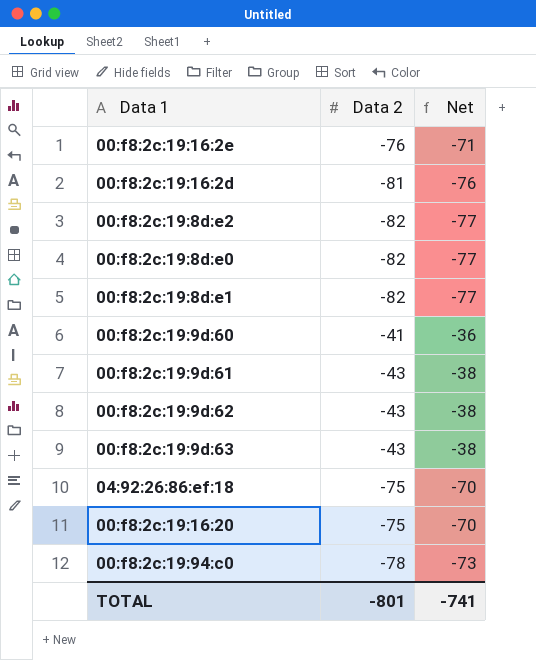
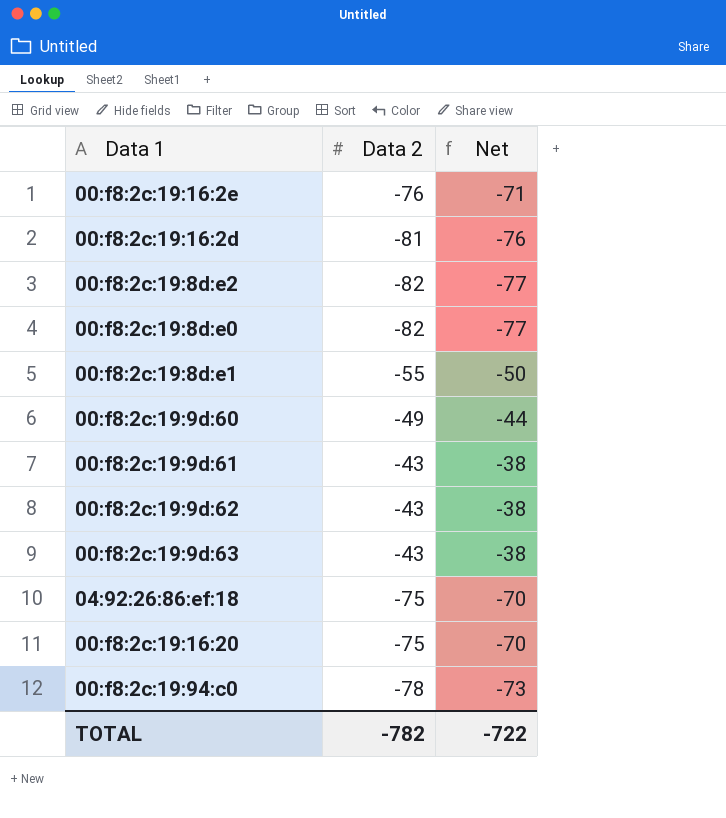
00:f8:2c:19:8d:e1 | Data 2: -82 -> -55
00:f8:2c:19:8d:e1 | Net: -77 -> -50
00:f8:2c:19:9d:60 | Data 2: -41 -> -49
00:f8:2c:19:9d:60 | Net: -36 -> -44
TOTAL | Data 2: -801 -> -782
TOTAL | Net: -741 -> -722

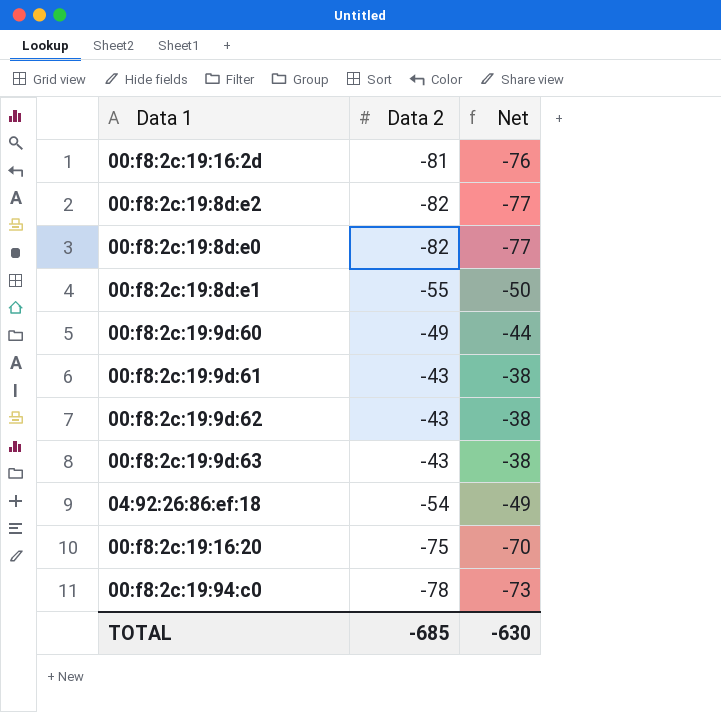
row 00:f8:2c:19:16:2e: -76 | -71 -> none
04:92:26:86:ef:18 | Data 2: -75 -> -54
04:92:26:86:ef:18 | Net: -70 -> -49
TOTAL | Data 2: -782 -> -685
TOTAL | Net: -722 -> -630

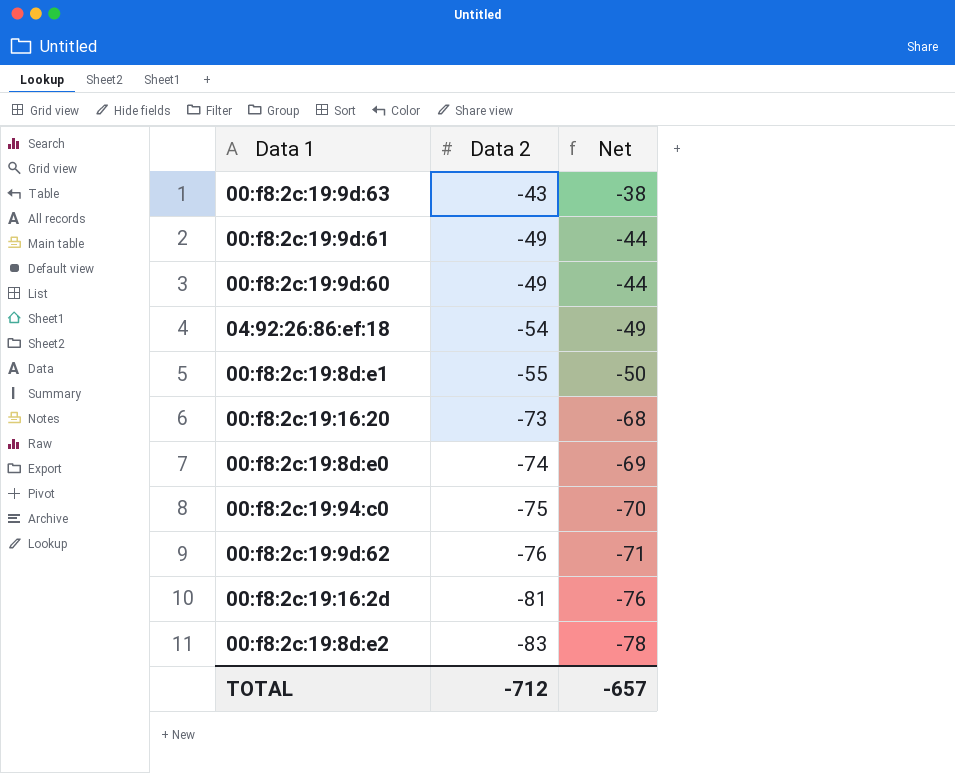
row order: none -> Data 2 descending
00:f8:2c:19:9d:61 | Data 2: -43 -> -49
00:f8:2c:19:9d:61 | Net: -38 -> -44
00:f8:2c:19:16:20 | Data 2: -75 -> -73
00:f8:2c:19:16:20 | Net: -70 -> -68
00:f8:2c:19:8d:e0 | Data 2: -82 -> -74
00:f8:2c:19:8d:e0 | Net: -77 -> -69
00:f8:2c:19:94:c0 | Data 2: -78 -> -75
00:f8:2c:19:94:c0 | Net: -73 -> -70
00:f8:2c:19:9d:62 | Data 2: -43 -> -76
00:f8:2c:19:9d:62 | Net: -38 -> -71
00:f8:2c:19:8d:e2 | Data 2: -82 -> -83
00:f8:2c:19:8d:e2 | Net: -77 -> -78
TOTAL | Data 2: -685 -> -712
TOTAL | Net: -630 -> -657

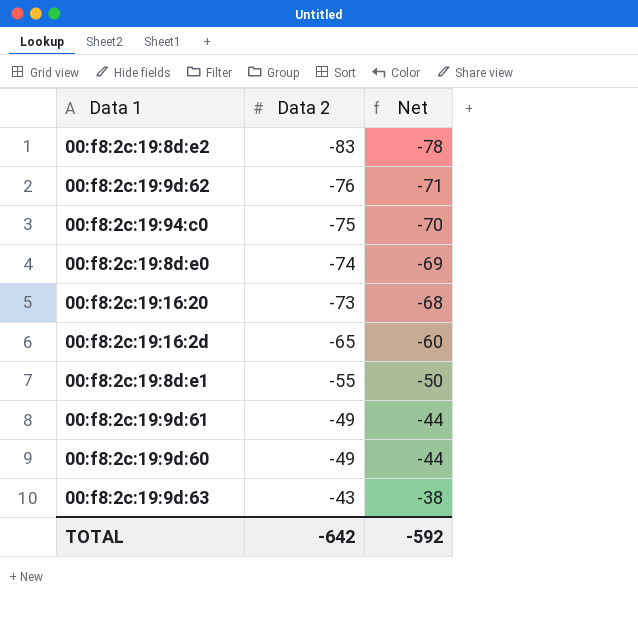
row order: Data 2 descending -> Data 2 ascending
row 04:92:26:86:ef:18: -54 | -49 -> none
00:f8:2c:19:16:2d | Data 2: -81 -> -65
00:f8:2c:19:16:2d | Net: -76 -> -60
TOTAL | Data 2: -712 -> -642
TOTAL | Net: -657 -> -592

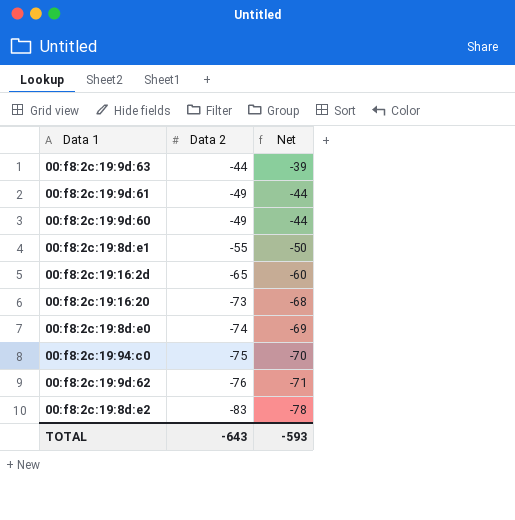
row order: Data 2 ascending -> Data 2 descending
00:f8:2c:19:9d:63 | Data 2: -43 -> -44
00:f8:2c:19:9d:63 | Net: -38 -> -39
TOTAL | Data 2: -642 -> -643
TOTAL | Net: -592 -> -593

